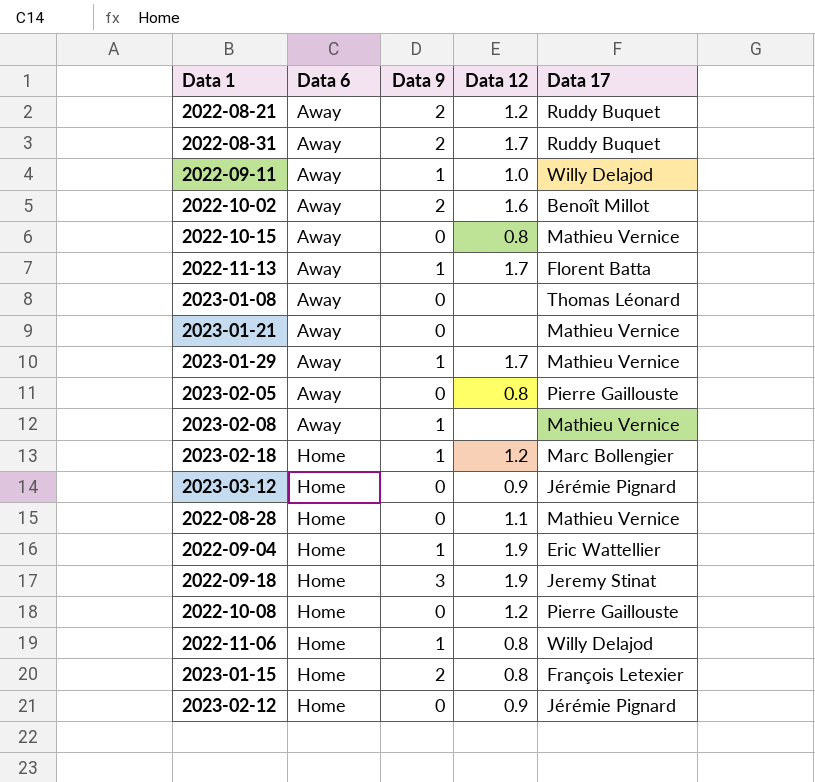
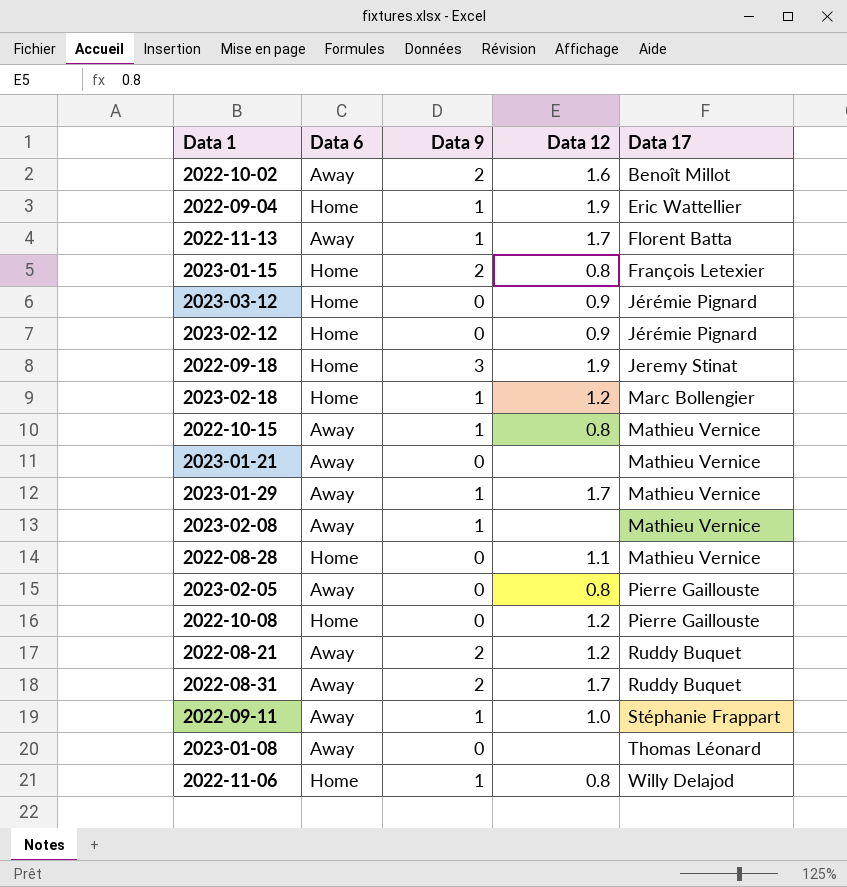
row order: Data 6 ascending -> Data 17 ascending
2022-10-15 | Data 9: 0 -> 1
2022-09-11 | Data 17: Willy Delajod -> Stéphanie Frappart

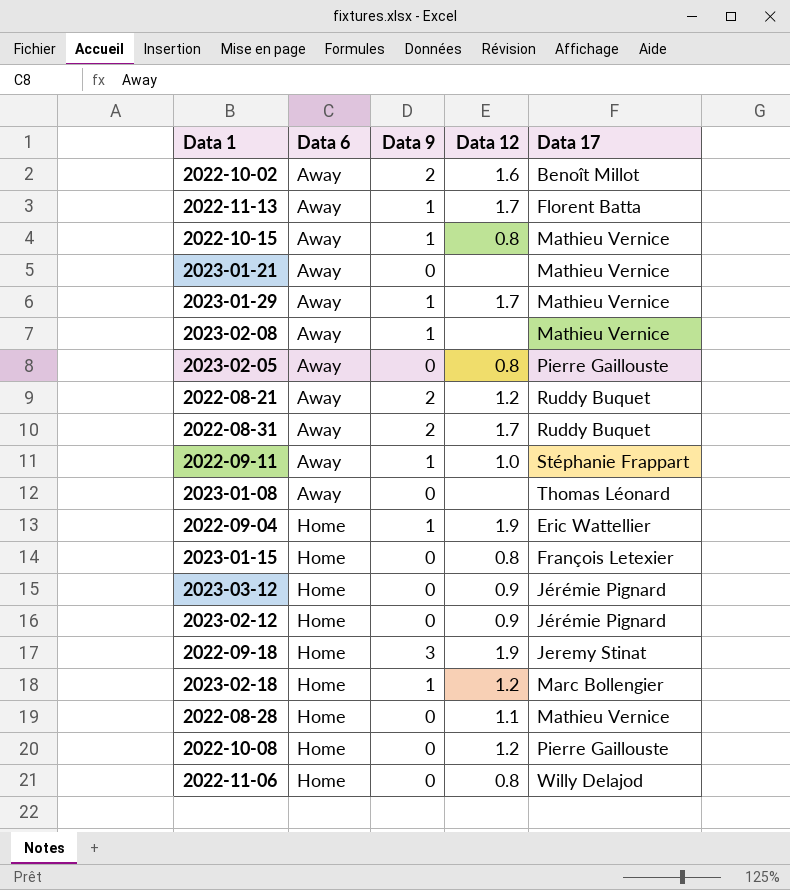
row order: Data 17 ascending -> Data 6 ascending
2023-01-15 | Data 9: 2 -> 0
2022-11-06 | Data 9: 1 -> 0

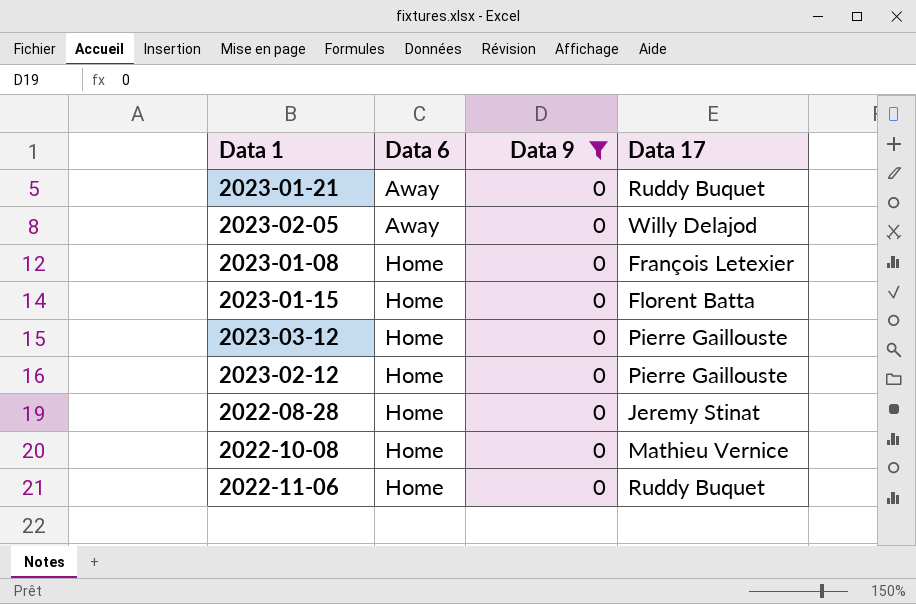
filter: none -> Data 9 = 0
column Data 12 | position: 4 -> none
2023-01-21 | Data 17: Mathieu Vernice -> Ruddy Buquet
2023-02-05 | Data 17: Pierre Gaillouste -> Willy Delajod
2023-01-08 | Data 6: Away -> Home
2023-01-08 | Data 17: Thomas Léonard -> François Letexier
2023-01-15 | Data 17: François Letexier -> Florent Batta
2023-03-12 | Data 17: Jérémie Pignard -> Pierre Gaillouste
2023-02-12 | Data 17: Jérémie Pignard -> Pierre Gaillouste
2022-08-28 | Data 17: Mathieu Vernice -> Jeremy Stinat
2022-10-08 | Data 17: Pierre Gaillouste -> Mathieu Vernice
2022-11-06 | Data 17: Willy Delajod -> Ruddy Buquet

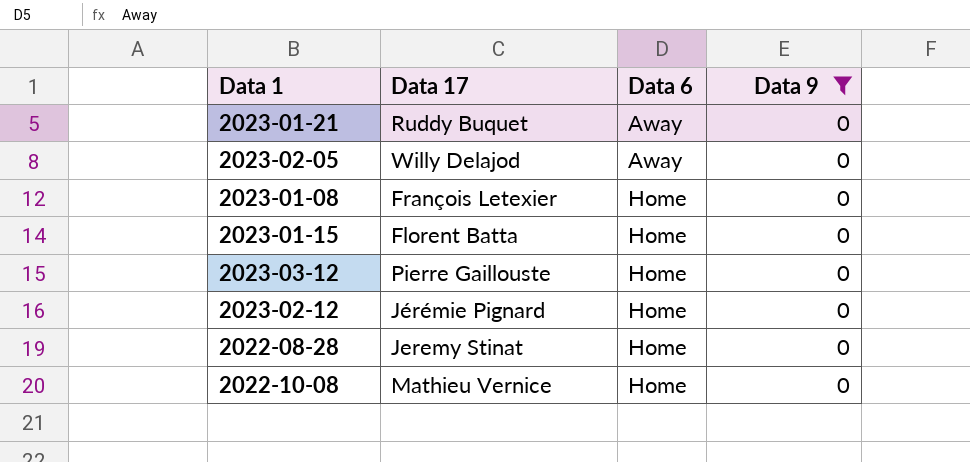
column Data 17 | position: 4 -> 2
row 2022-11-06: Home | 0 | Ruddy Buquet -> none
2023-02-12 | Data 17: Pierre Gaillouste -> Jérémie Pignard

